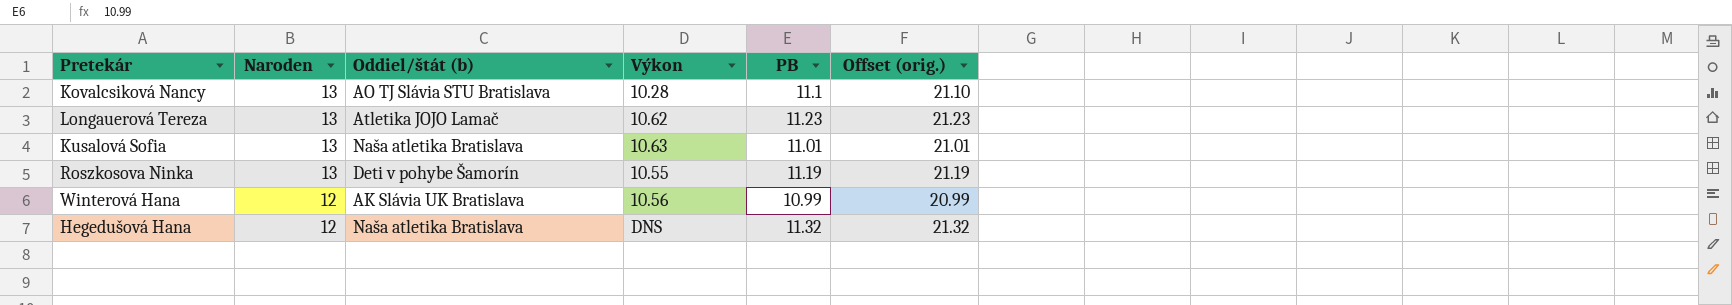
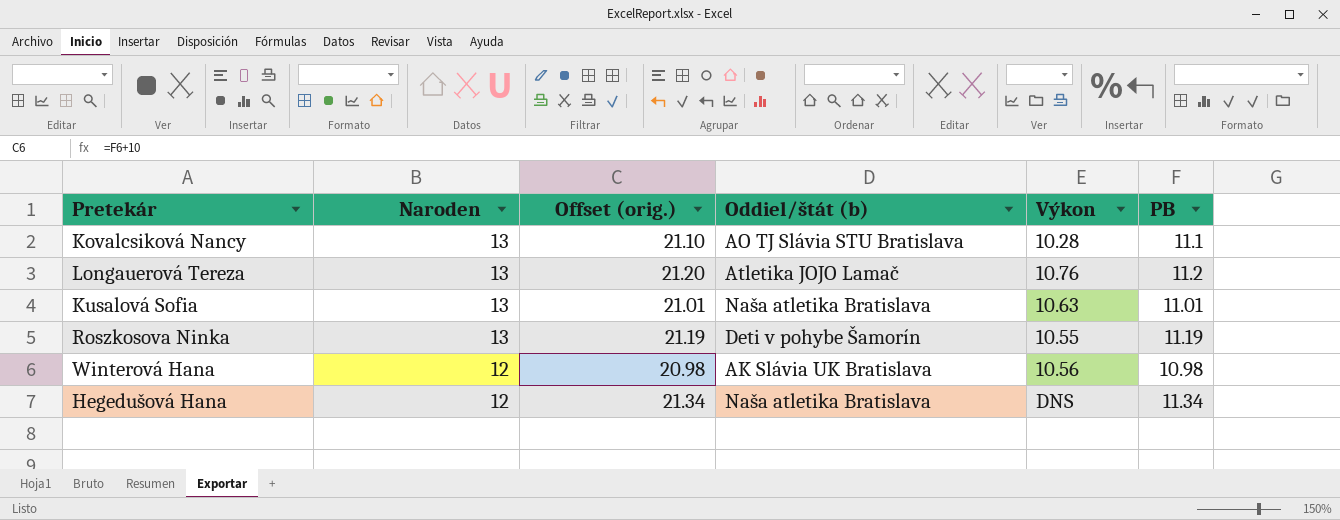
column Offset (orig.) | position: 6 -> 3
Longauerová Tereza | Offset (orig.): 21.23 -> 21.20
Longauerová Tereza | Výkon: 10.62 -> 10.76
Longauerová Tereza | PB: 11.23 -> 11.2
Winterová Hana | Offset (orig.): 20.99 -> 20.98
Winterová Hana | PB: 10.99 -> 10.98
Hegedušová Hana | Offset (orig.): 21.32 -> 21.34
Hegedušová Hana | PB: 11.32 -> 11.34

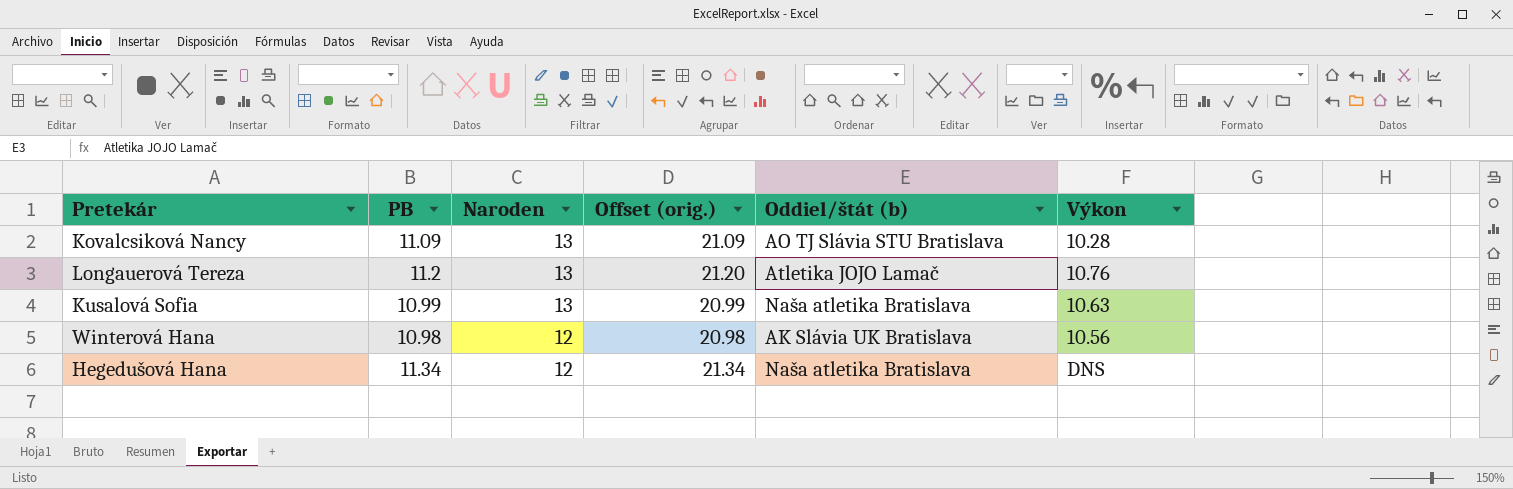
column PB | position: 6 -> 2
row Roszkosova Ninka: 13 | 21.19 | Deti v pohybe Šamorín | 10.55 | 11.19 -> none
Kovalcsiková Nancy | PB: 11.1 -> 11.09
Kovalcsiková Nancy | Offset (orig.): 21.10 -> 21.09
Kusalová Sofia | PB: 11.01 -> 10.99
Kusalová Sofia | Offset (orig.): 21.01 -> 20.99

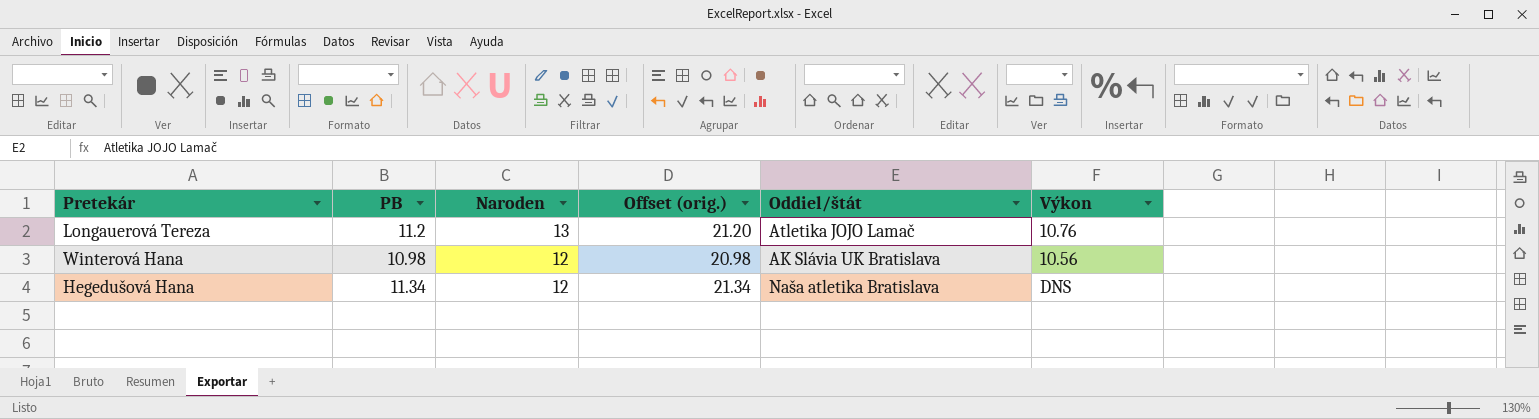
column name: Oddiel/štát (b) -> Oddiel/štát
row Kovalcsiková Nancy: 11.09 | 13 | 21.09 | AO TJ Slávia STU Bratislava | 10.28 -> none
row Kusalová Sofia: 10.99 | 13 | 20.99 | Naša atletika Bratislava | 10.63 -> none

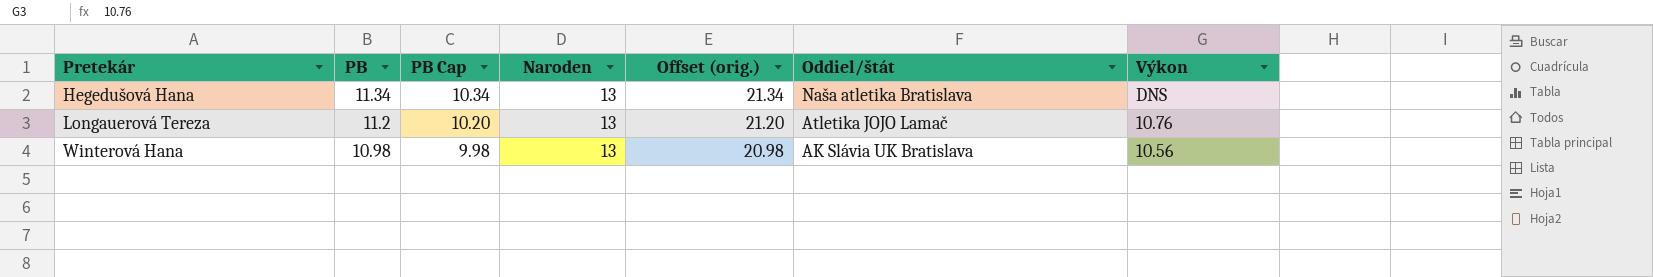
row order: Naroden descending -> Pretekár ascending
column PB Cap | formula: none -> [PB] - 1
Hegedušová Hana | Naroden: 12 -> 13
Winterová Hana | Naroden: 12 -> 13

